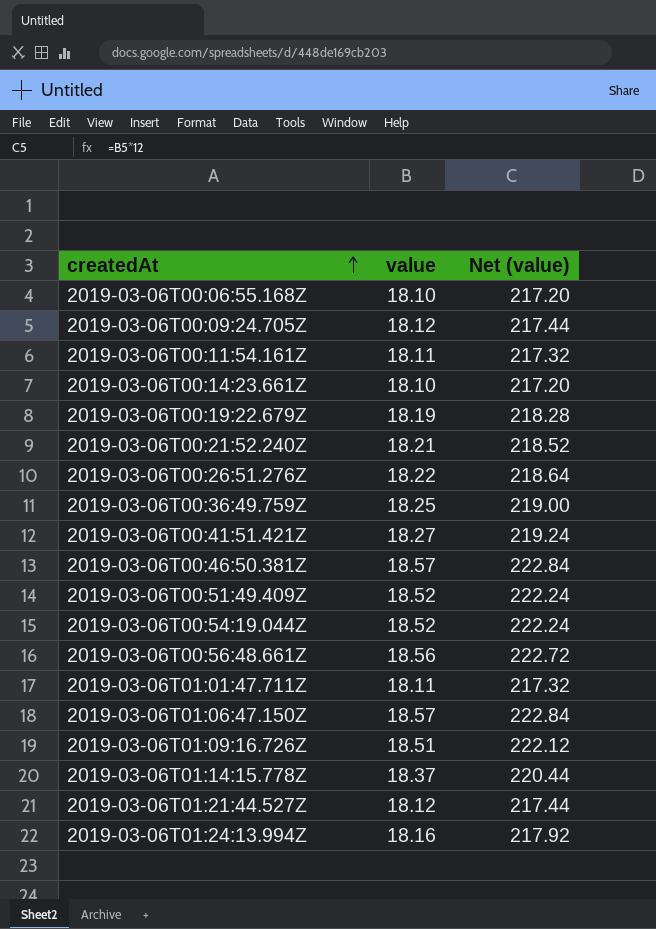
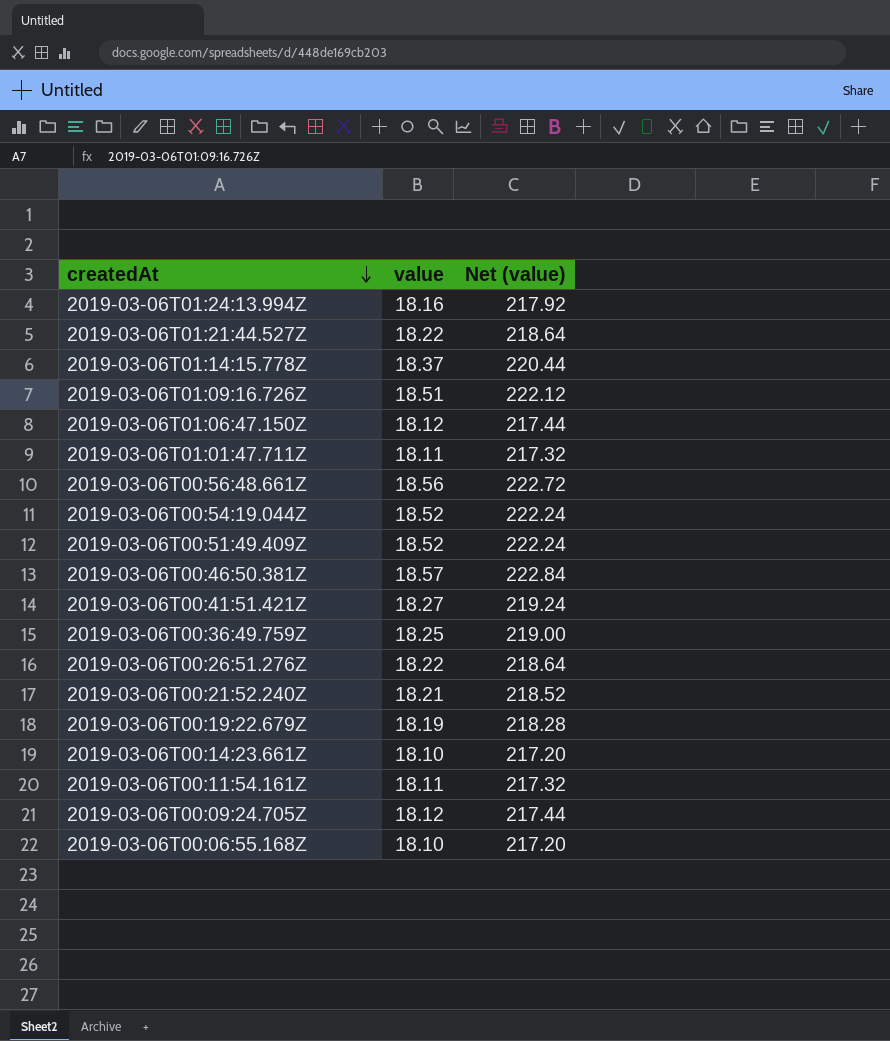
row order: createdAt ascending -> createdAt descending
2019-03-06T01:21:44.527Z | value: 18.12 -> 18.22
2019-03-06T01:21:44.527Z | Net (value): 217.44 -> 218.64
2019-03-06T01:06:47.150Z | value: 18.57 -> 18.12
2019-03-06T01:06:47.150Z | Net (value): 222.84 -> 217.44

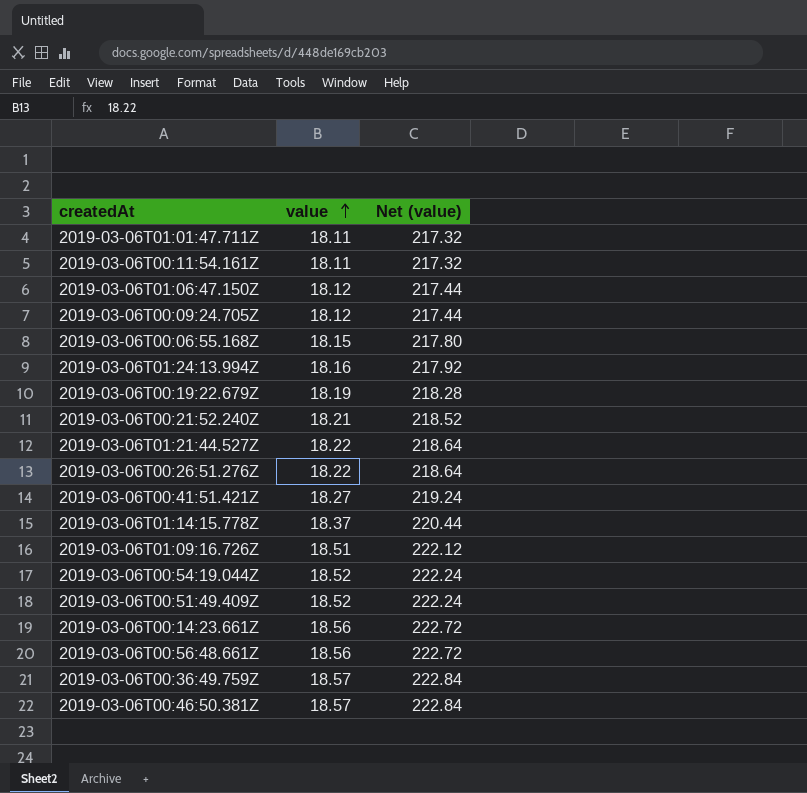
row order: createdAt descending -> value ascending
2019-03-06T00:06:55.168Z | value: 18.10 -> 18.15
2019-03-06T00:06:55.168Z | Net (value): 217.20 -> 217.80
2019-03-06T00:14:23.661Z | value: 18.10 -> 18.56
2019-03-06T00:14:23.661Z | Net (value): 217.20 -> 222.72
2019-03-06T00:36:49.759Z | value: 18.25 -> 18.57
2019-03-06T00:36:49.759Z | Net (value): 219.00 -> 222.84

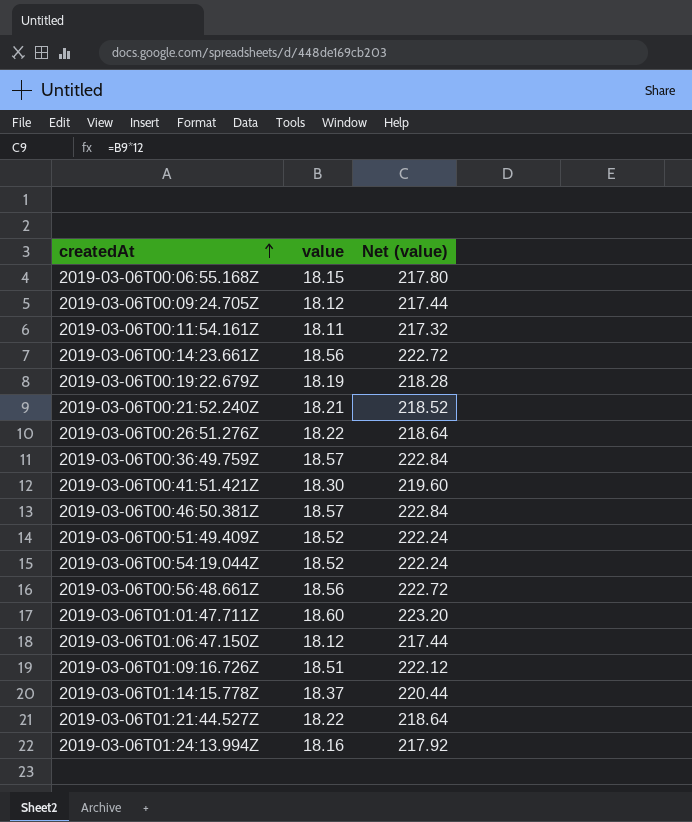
row order: value ascending -> createdAt ascending
2019-03-06T00:41:51.421Z | value: 18.27 -> 18.30
2019-03-06T00:41:51.421Z | Net (value): 219.24 -> 219.60
2019-03-06T01:01:47.711Z | value: 18.11 -> 18.60
2019-03-06T01:01:47.711Z | Net (value): 217.32 -> 223.20

